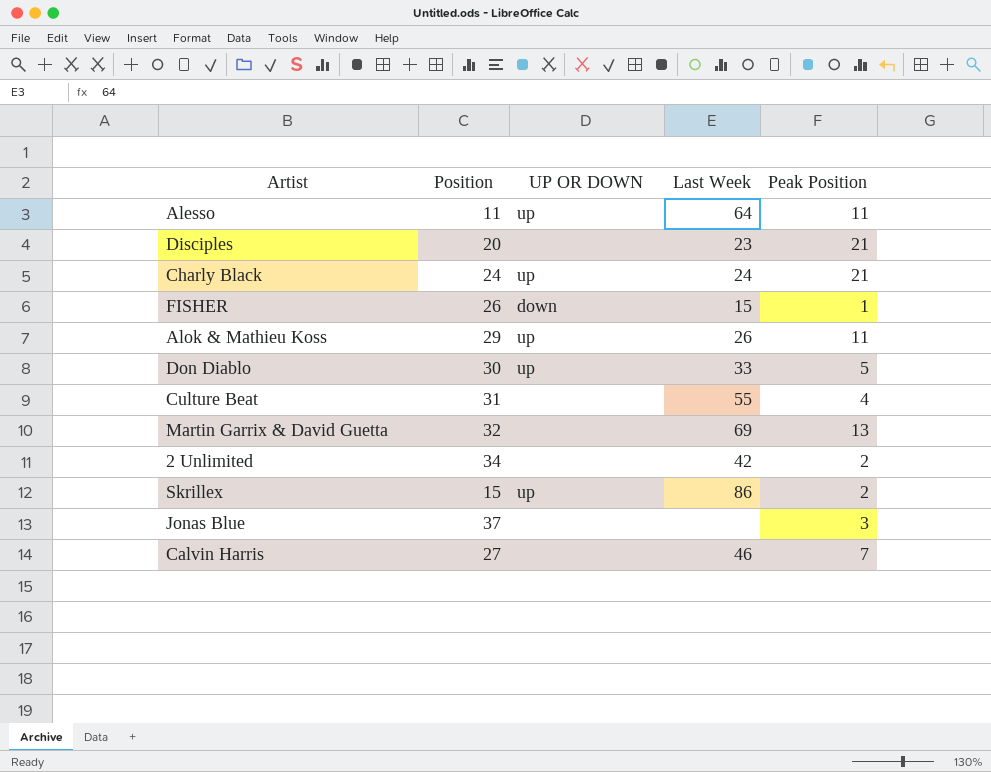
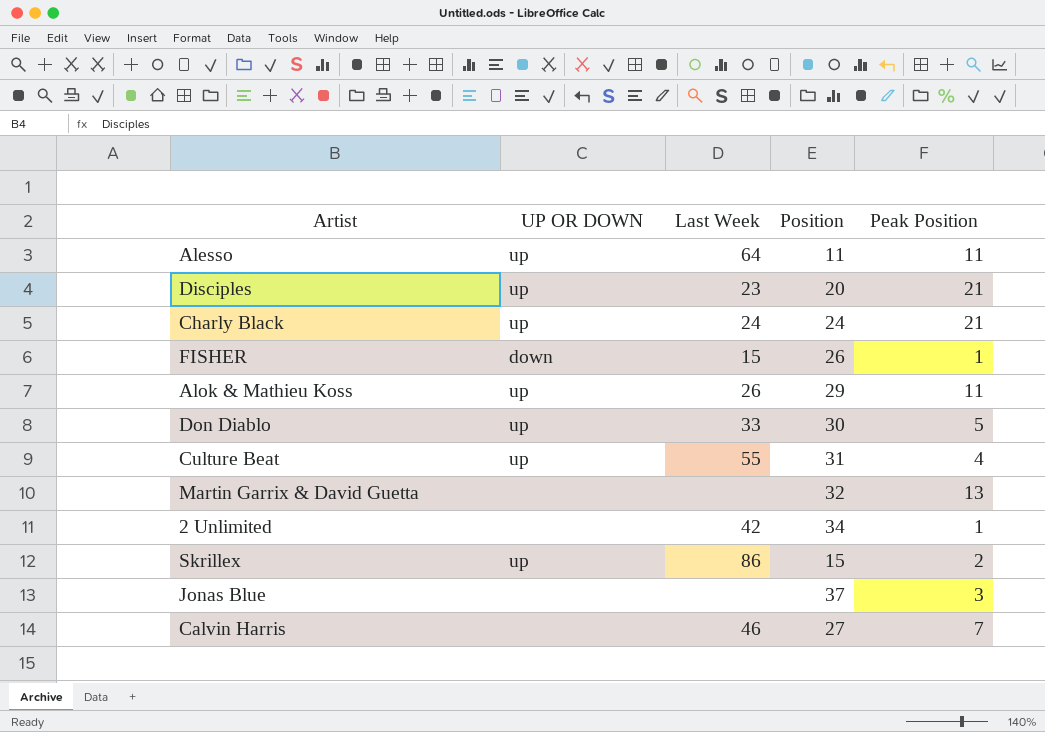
column Position | position: 2 -> 4
Disciples | UP OR DOWN: none -> up
Culture Beat | UP OR DOWN: none -> up
Martin Garrix & David Guetta | Last Week: 69 -> none
2 Unlimited | Peak Position: 2 -> 1

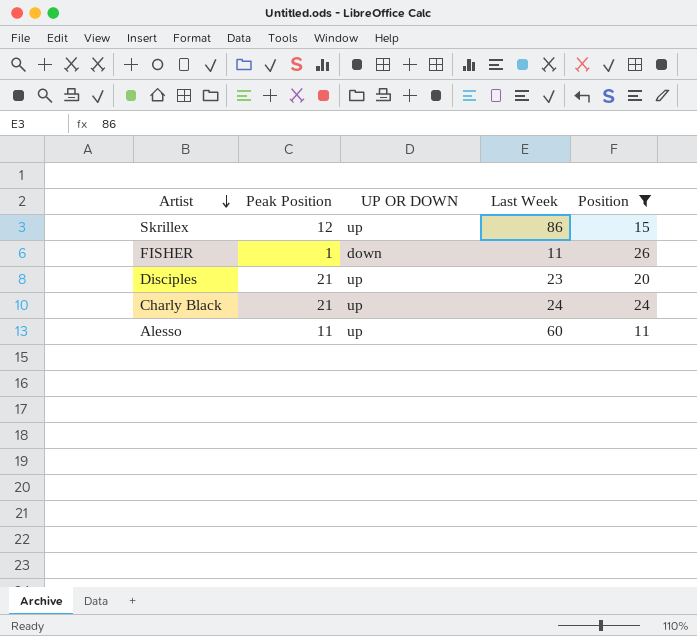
filter: none -> Position <= 26
row order: none -> Artist descending
column Peak Position | position: 5 -> 2
Skrillex | Peak Position: 2 -> 12
FISHER | Last Week: 15 -> 11
Alesso | Last Week: 64 -> 60

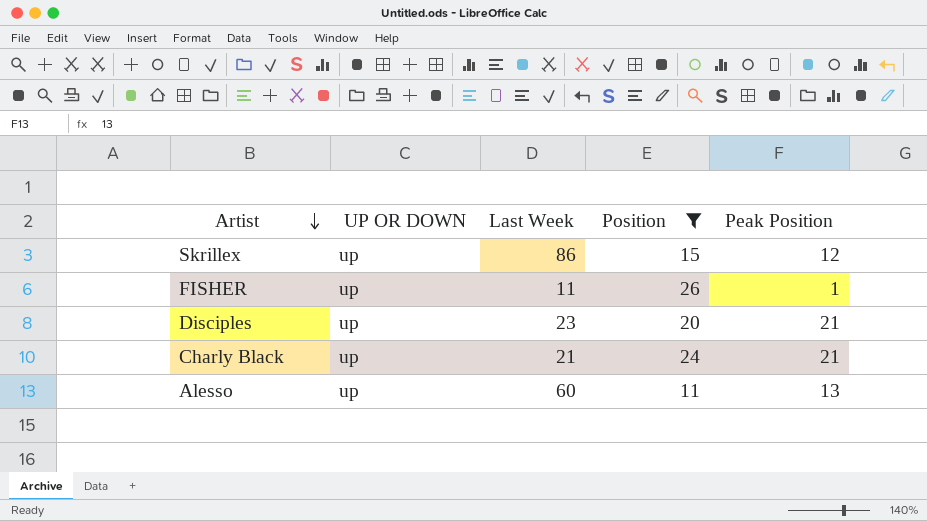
column Peak Position | position: 2 -> 5
FISHER | UP OR DOWN: down -> up
Charly Black | Last Week: 24 -> 21
Alesso | Peak Position: 11 -> 13

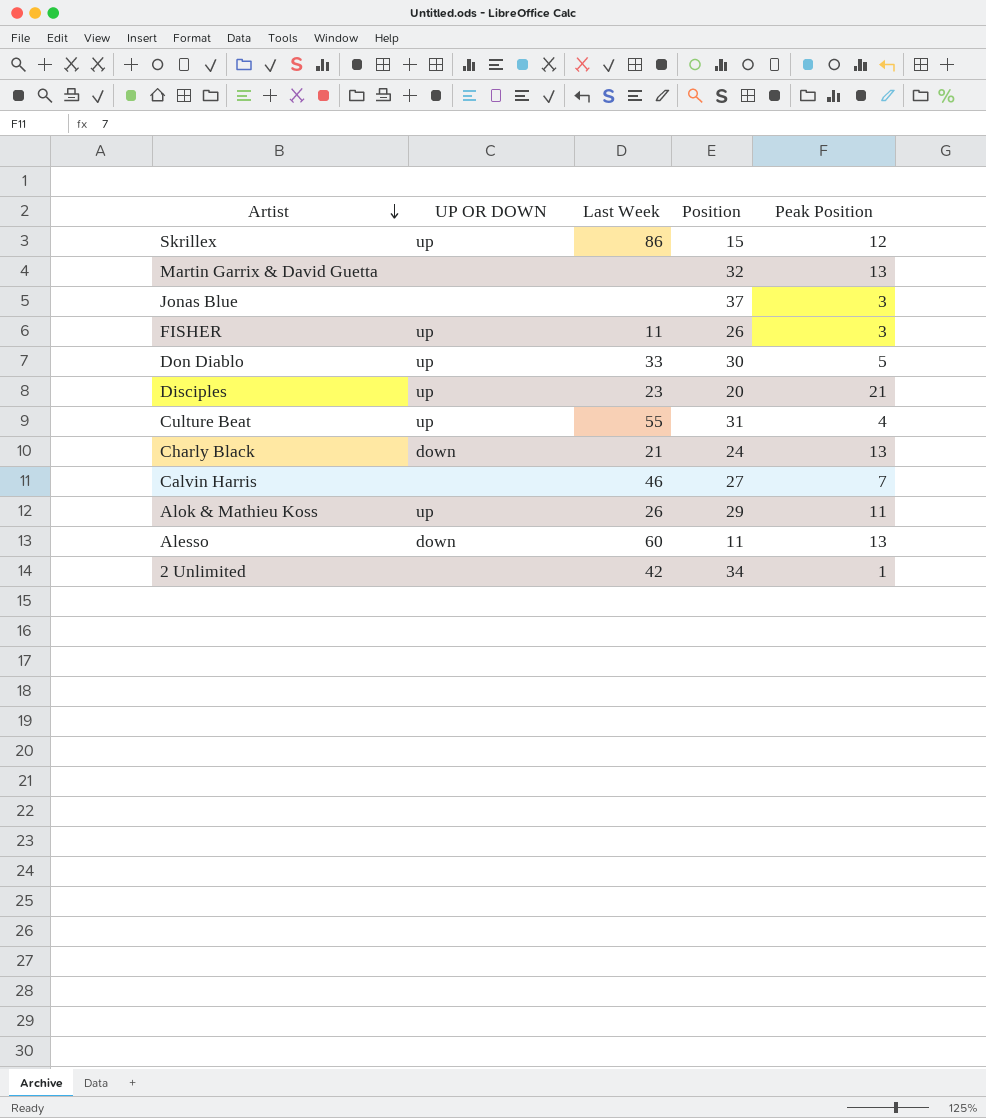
filter: Position <= 26 -> none
FISHER | Peak Position: 1 -> 3
Charly Black | UP OR DOWN: up -> down
Charly Black | Peak Position: 21 -> 13
Alesso | UP OR DOWN: up -> down

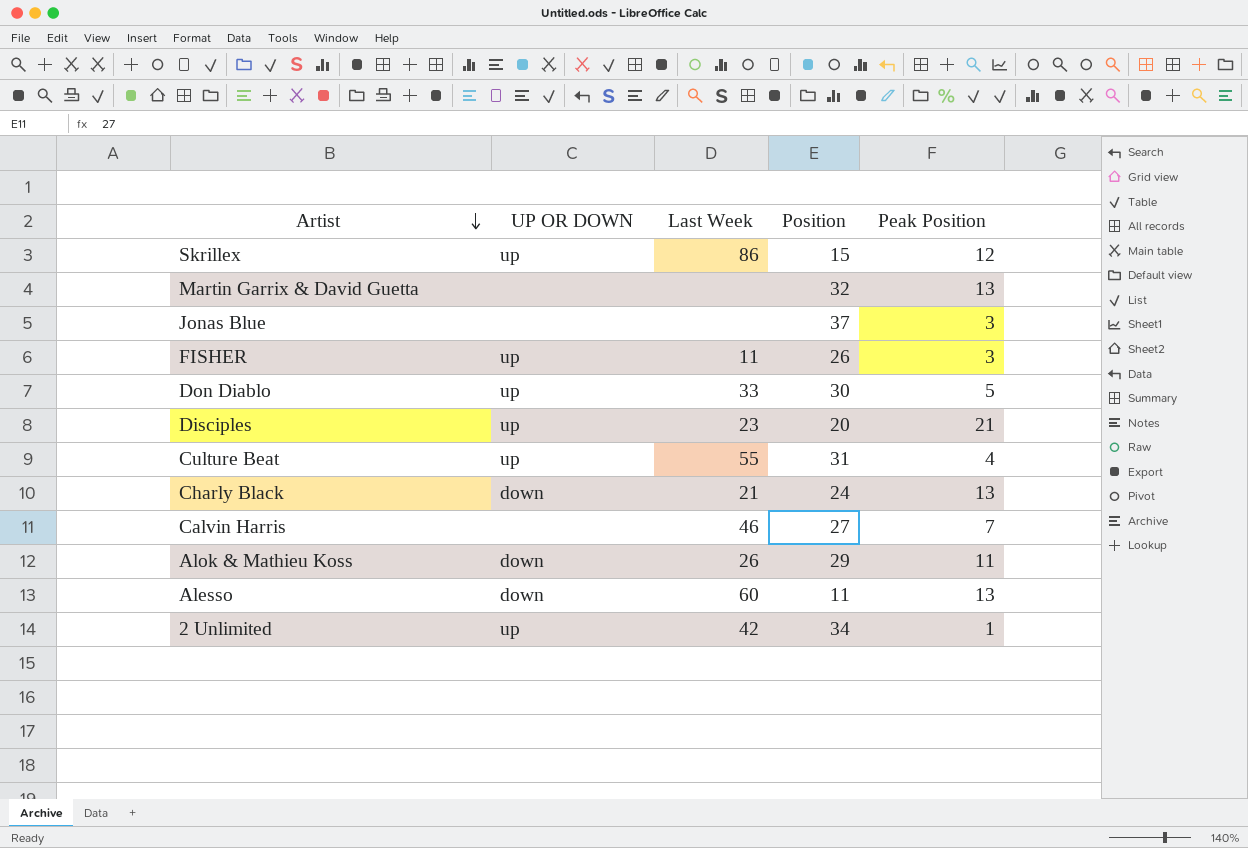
Alok & Mathieu Koss | UP OR DOWN: up -> down
2 Unlimited | UP OR DOWN: none -> up

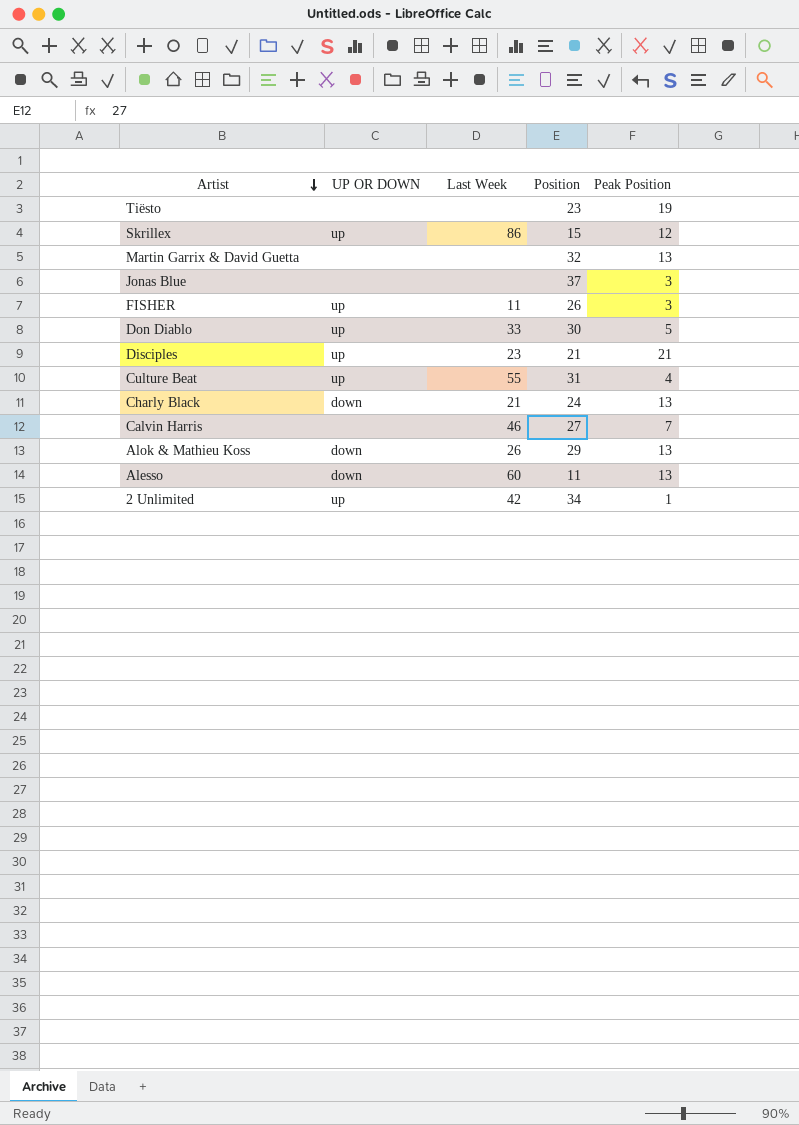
row Tiësto: none -> none | none | 23 | 19
Disciples | Position: 20 -> 21
Alok & Mathieu Koss | Peak Position: 11 -> 13

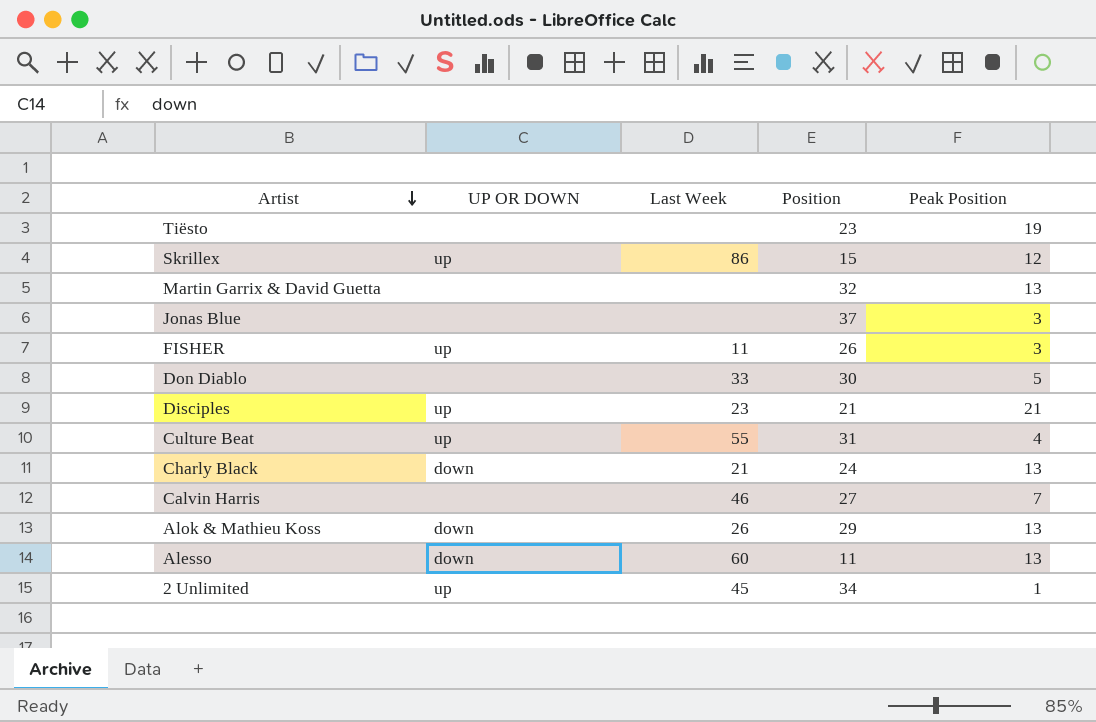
Don Diablo | UP OR DOWN: up -> none
2 Unlimited | Last Week: 42 -> 45

